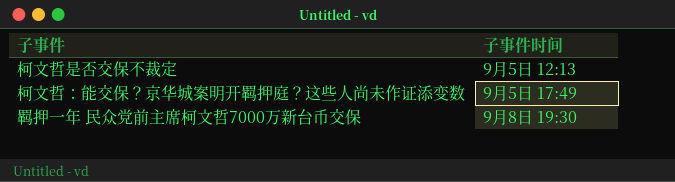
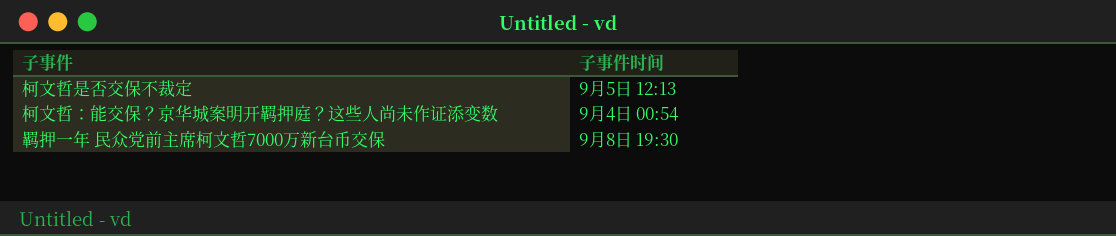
柯文哲：能交保？京华城案明开羁押庭？这些人尚未作证添变数 | 子事件时间: 9月5日 17:49 -> 9月4日 00:54

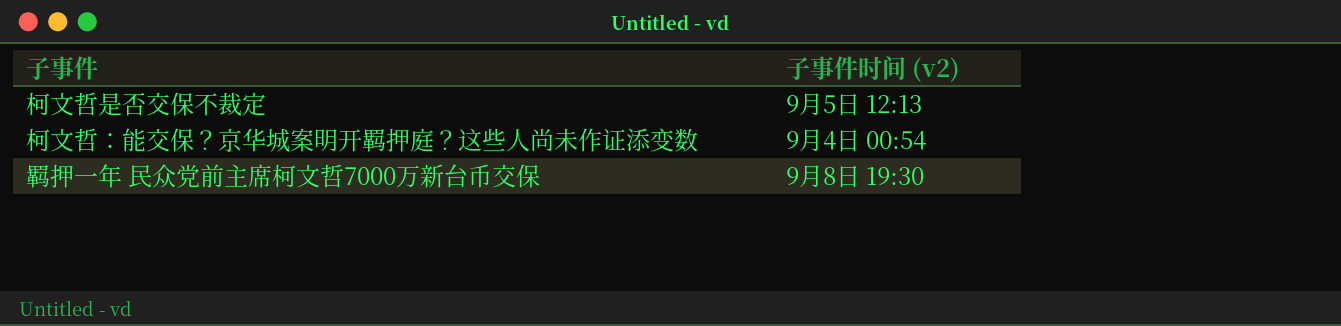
column name: 子事件时间 -> 子事件时间 (v2)

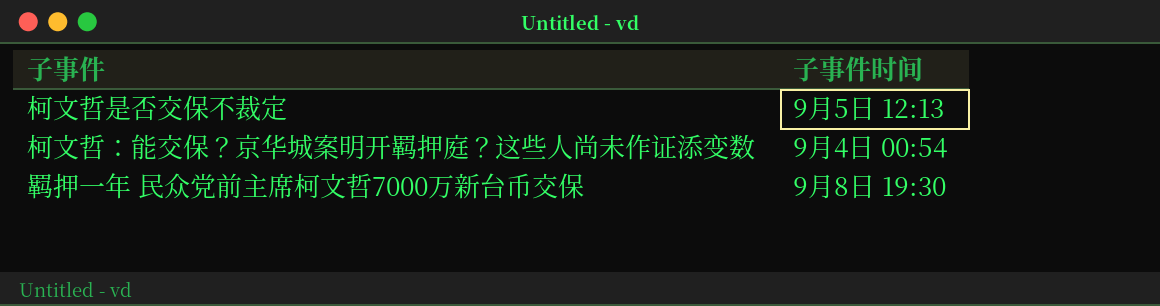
column name: 子事件时间 (v2) -> 子事件时间

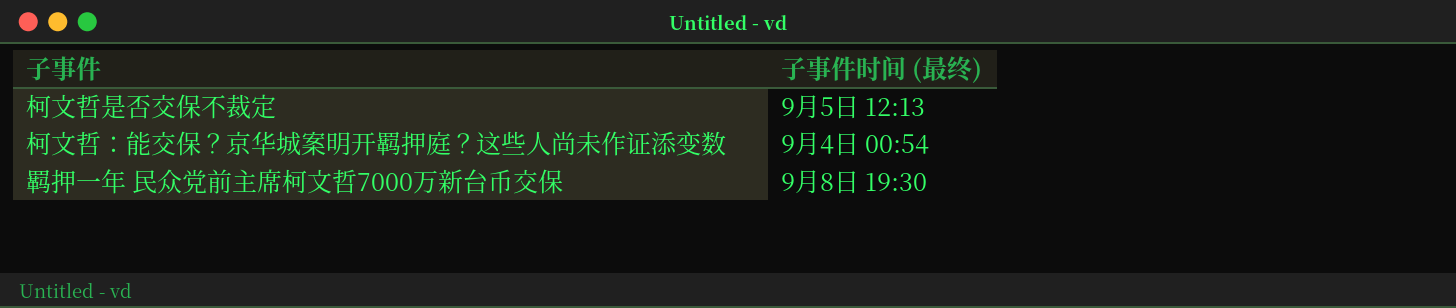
column name: 子事件时间 -> 子事件时间 (最终)

